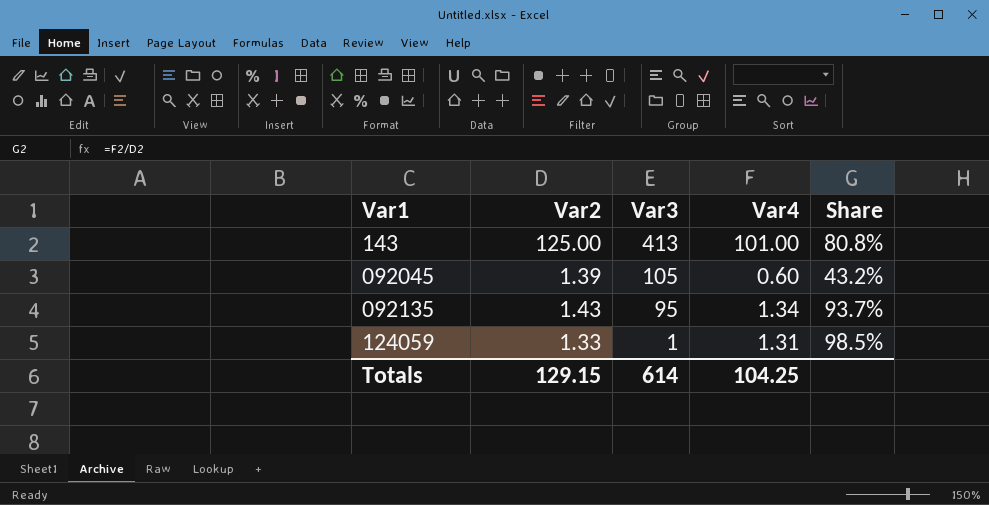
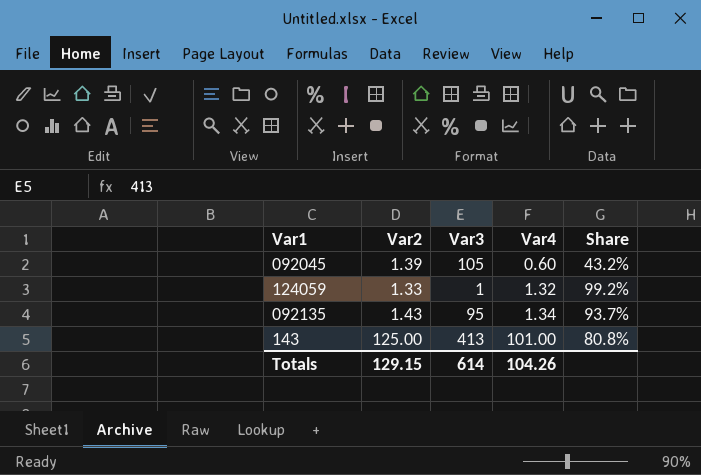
row order: Var1 ascending -> Var4 ascending
124059 | Var4: 1.31 -> 1.32
124059 | Share: 98.5% -> 99.2%
Totals | Var4: 104.25 -> 104.26

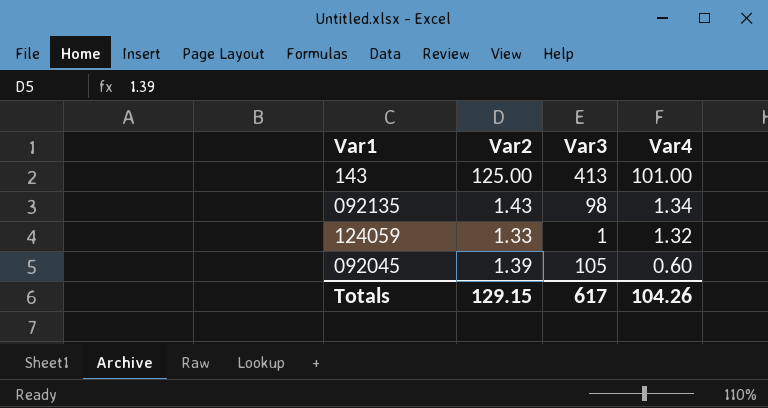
row order: Var4 ascending -> Var4 descending
column Share | formula: [Var4] / [Var2] -> none
092135 | Var3: 95 -> 98
Totals | Var3: 614 -> 617

